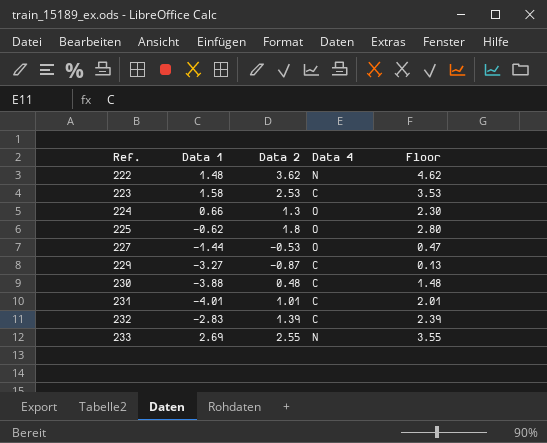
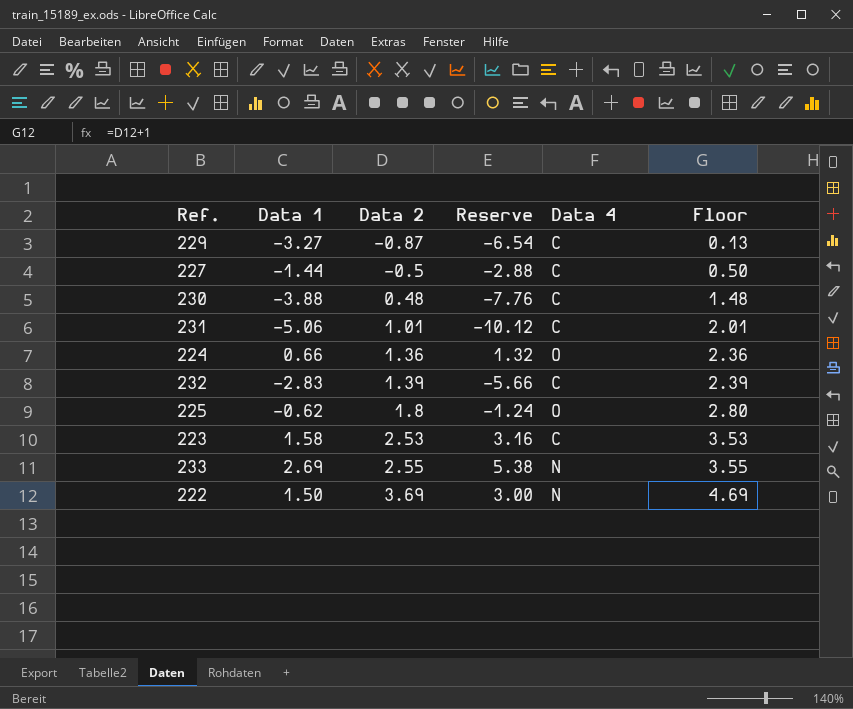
row order: Ref. ascending -> Data 2 ascending
column Reserve | formula: none -> [Data 1] * 2
227 | Data 2: -0.53 -> -0.5
227 | Data 4: O -> C
227 | Floor: 0.47 -> 0.50
231 | Data 1: -4.01 -> -5.06
224 | Data 2: 1.3 -> 1.36
224 | Floor: 2.30 -> 2.36
222 | Data 1: 1.48 -> 1.50
222 | Data 2: 3.62 -> 3.69
222 | Floor: 4.62 -> 4.69

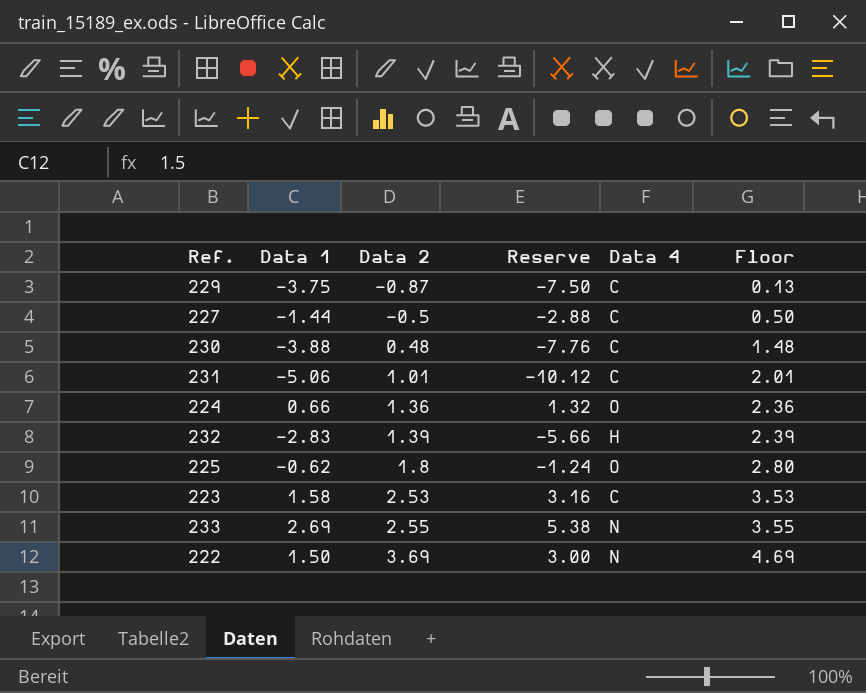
229 | Data 1: -3.27 -> -3.75
229 | Reserve: -6.54 -> -7.50
232 | Data 4: C -> H

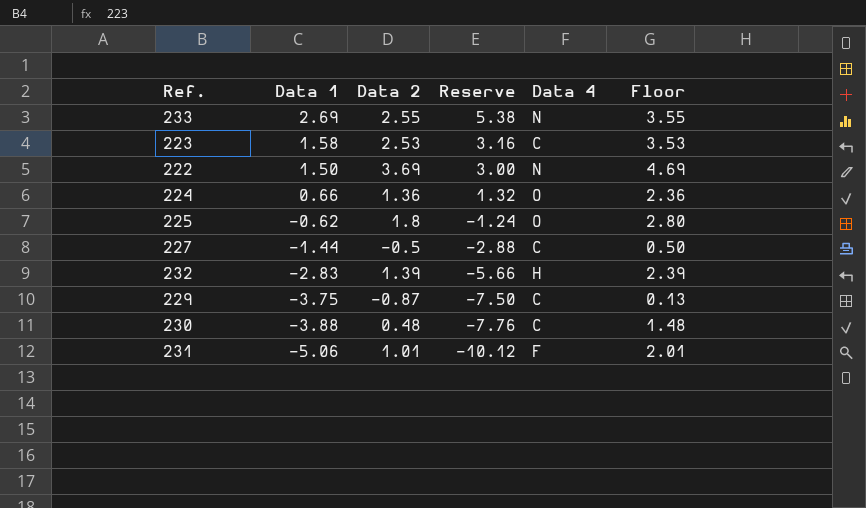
row order: Data 2 ascending -> Data 1 descending
231 | Data 4: C -> F

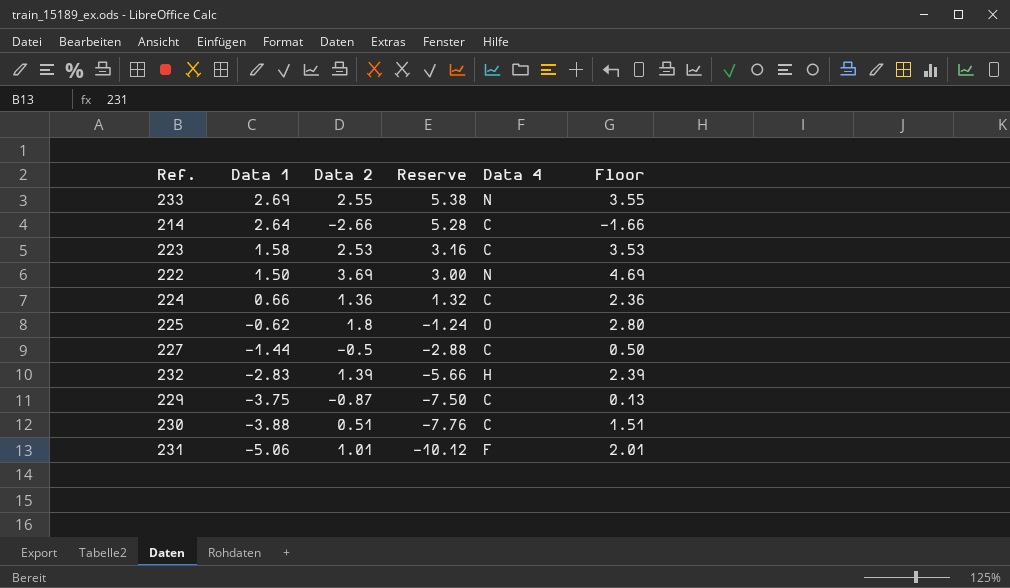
row 214: none -> 2.64 | -2.66 | 5.28 | C | -1.66
224 | Data 4: O -> C
230 | Data 2: 0.48 -> 0.51
230 | Floor: 1.48 -> 1.51

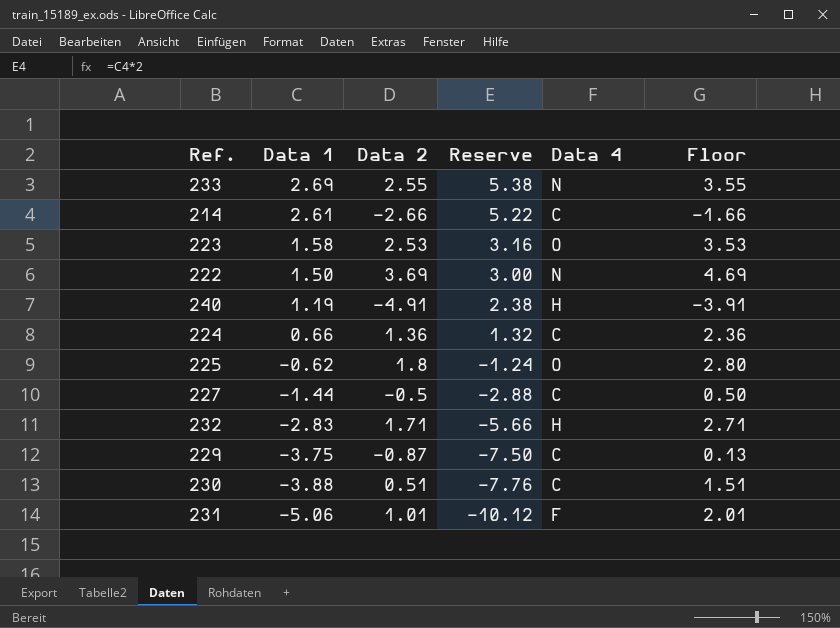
214 | Data 1: 2.64 -> 2.61
214 | Reserve: 5.28 -> 5.22
223 | Data 4: C -> O
row 240: none -> 1.19 | -4.91 | 2.38 | H | -3.91
232 | Data 2: 1.39 -> 1.71
232 | Floor: 2.39 -> 2.71

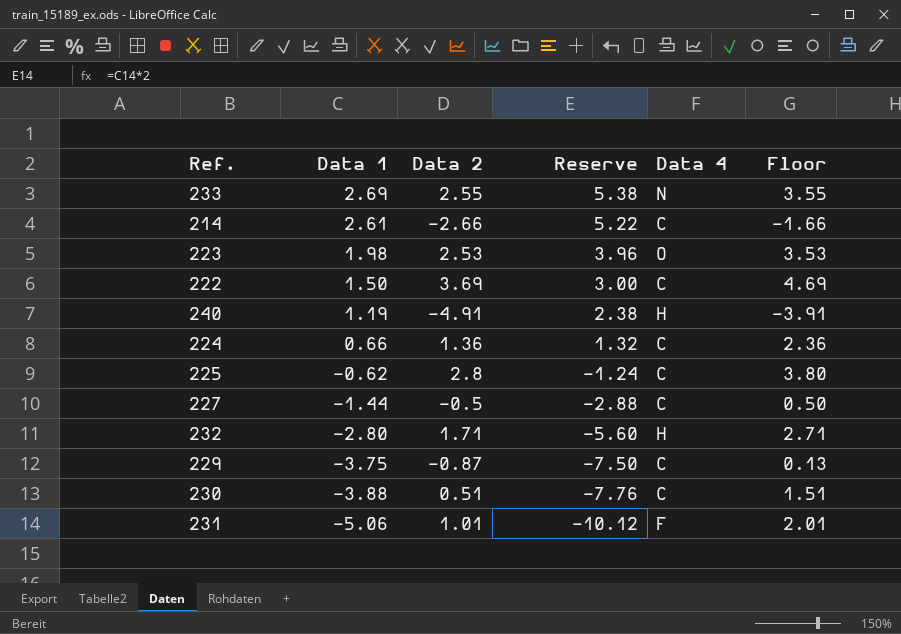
223 | Data 1: 1.58 -> 1.98
223 | Reserve: 3.16 -> 3.96
222 | Data 4: N -> C
225 | Data 2: 1.8 -> 2.8
225 | Data 4: O -> C
225 | Floor: 2.80 -> 3.80
232 | Data 1: -2.83 -> -2.80
232 | Reserve: -5.66 -> -5.60

